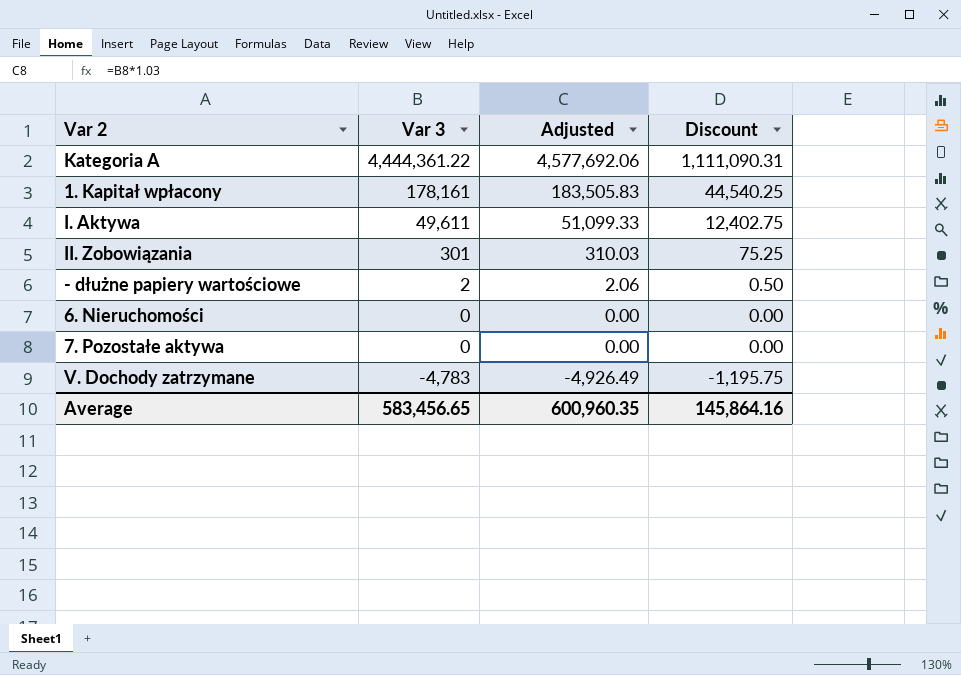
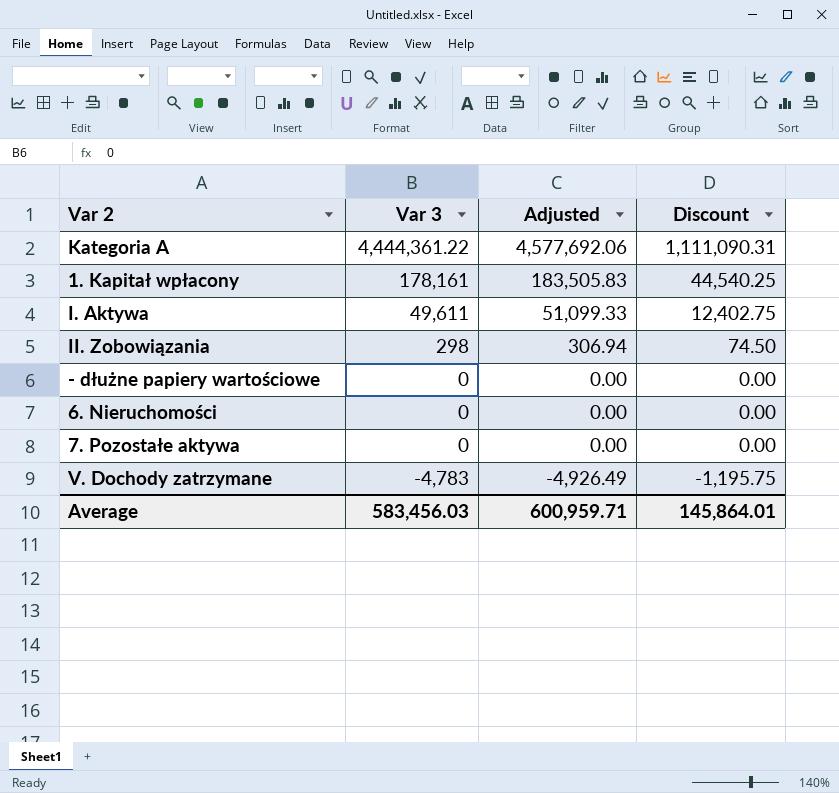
II. Zobowiązania | Var 3: 301 -> 298
II. Zobowiązania | Adjusted: 310.03 -> 306.94
II. Zobowiązania | Discount: 75.25 -> 74.50
- dłużne papiery wartościowe | Var 3: 2 -> 0
- dłużne papiery wartościowe | Adjusted: 2.06 -> 0.00
- dłużne papiery wartościowe | Discount: 0.50 -> 0.00
Average | Var 3: 583,456.65 -> 583,456.03
Average | Adjusted: 600,960.35 -> 600,959.71
Average | Discount: 145,864.16 -> 145,864.01

